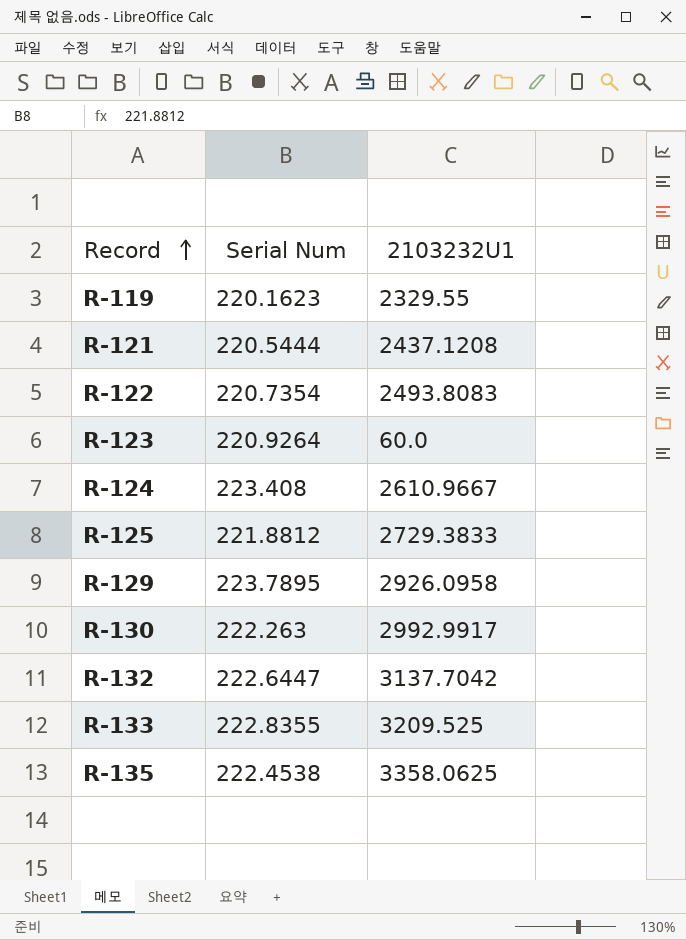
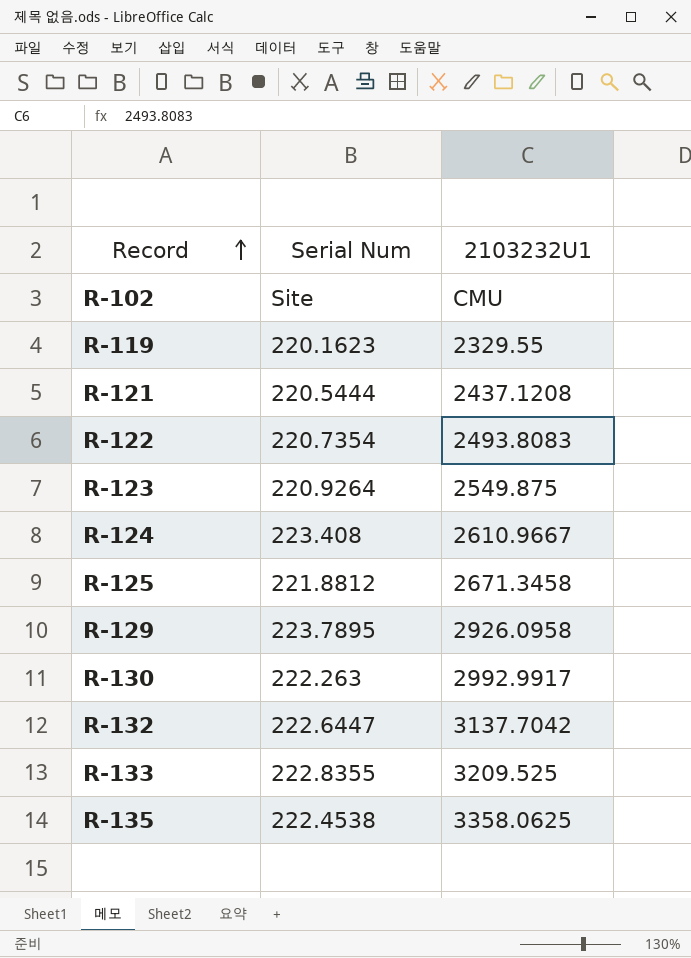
row R-102: none -> Site | CMU
R-123 | 2103232U1: 60.0 -> 2549.875
R-125 | 2103232U1: 2729.3833 -> 2671.3458

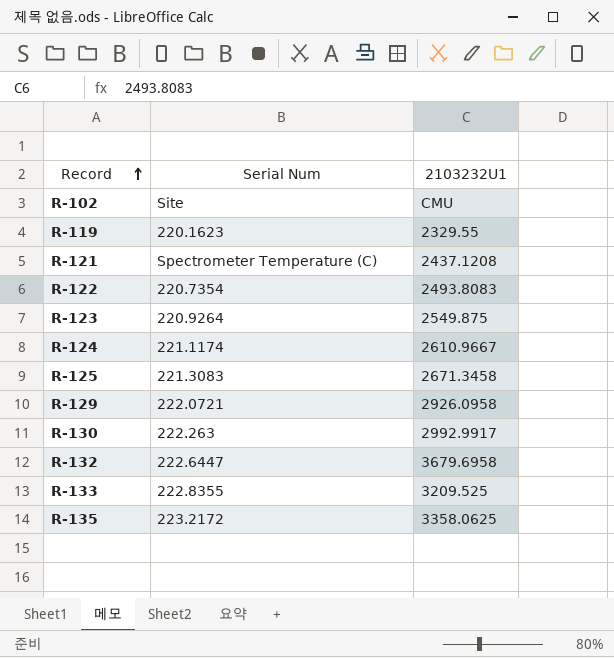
R-121 | Serial Num: 220.5444 -> Spectrometer Temperature (C)
R-124 | Serial Num: 223.408 -> 221.1174
R-125 | Serial Num: 221.8812 -> 221.3083
R-129 | Serial Num: 223.7895 -> 222.0721
R-132 | 2103232U1: 3137.7042 -> 3679.6958
R-135 | Serial Num: 222.4538 -> 223.2172

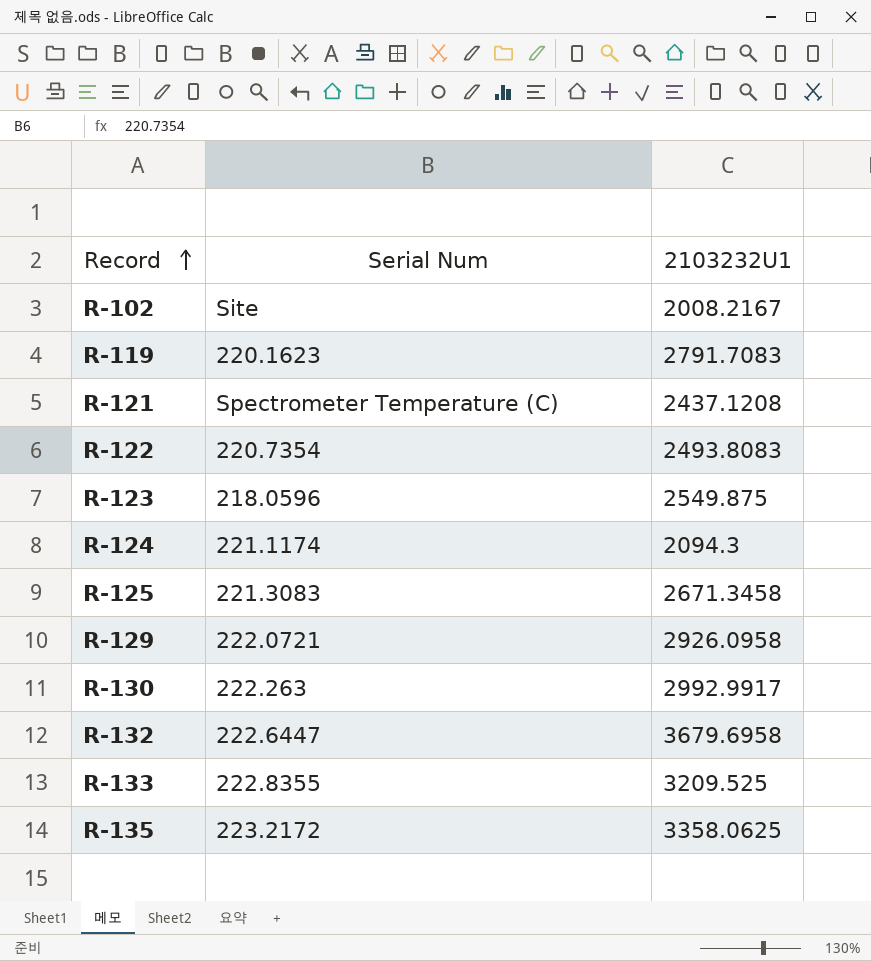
R-102 | 2103232U1: CMU -> 2008.2167
R-119 | 2103232U1: 2329.55 -> 2791.7083
R-123 | Serial Num: 220.9264 -> 218.0596
R-124 | 2103232U1: 2610.9667 -> 2094.3

